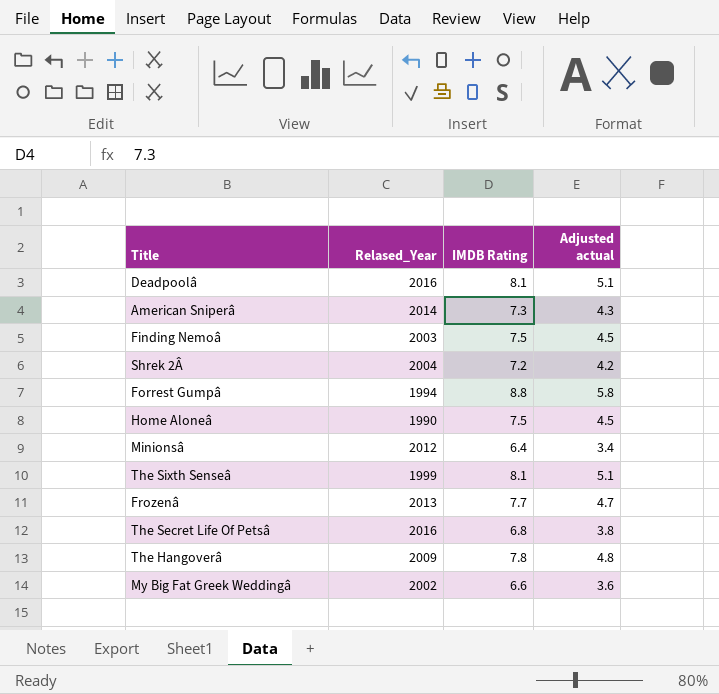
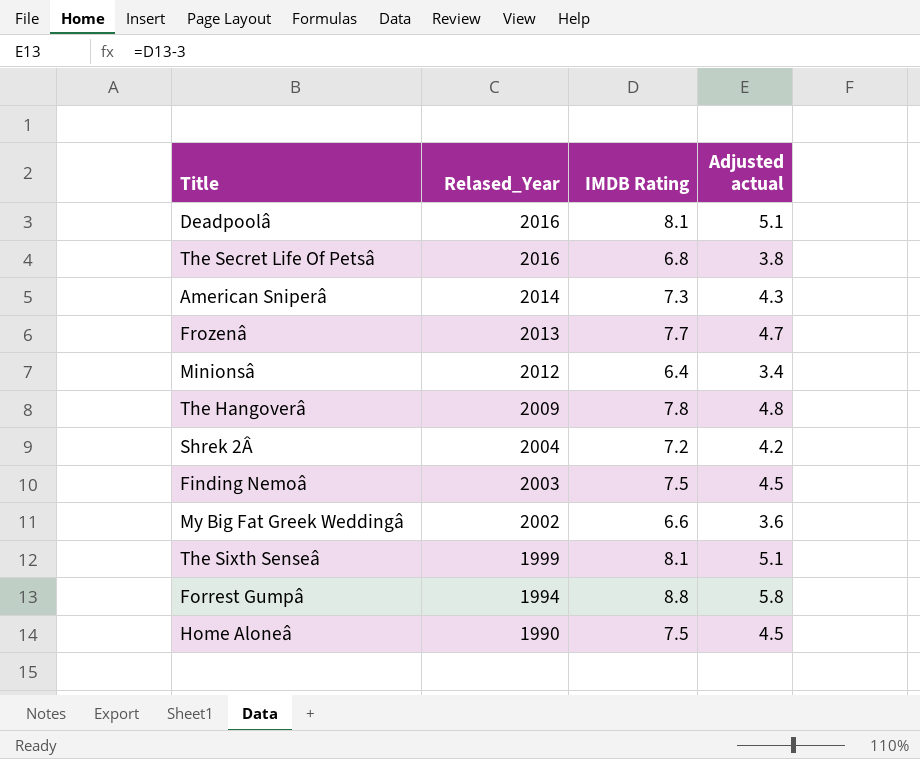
row order: none -> Relased_Year descending

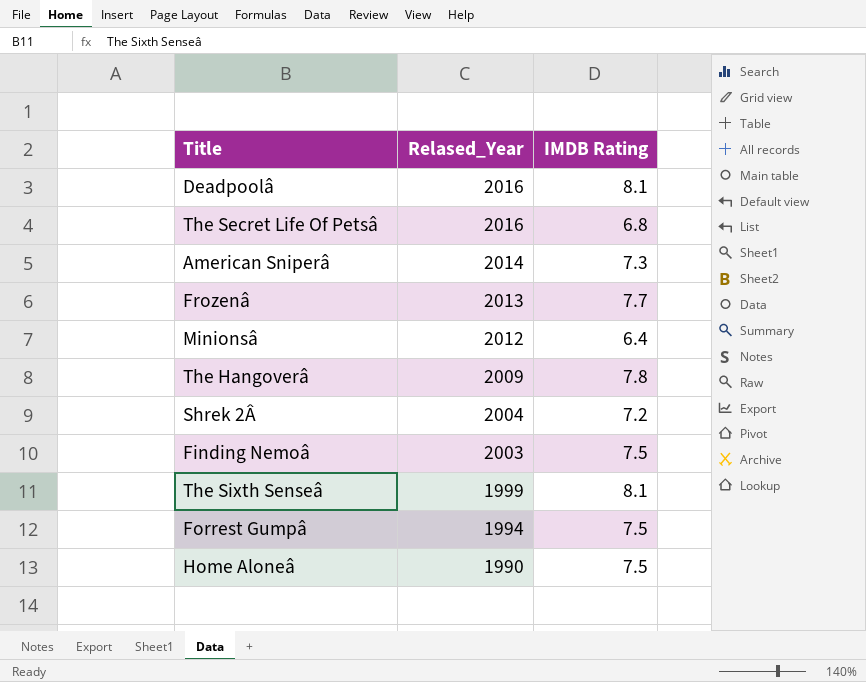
column Adjusted actual | formula: [IMDB Rating] - 3 -> none
row My Big Fat Greek Weddingâ: 2002 | 6.6 | 3.6 -> none
Forrest Gumpâ | IMDB Rating: 8.8 -> 7.5

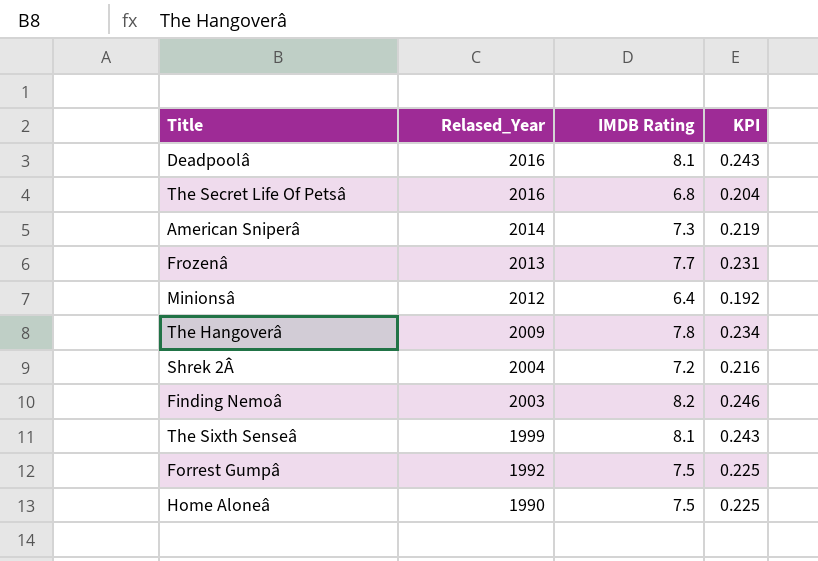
column KPI | formula: none -> [IMDB Rating] * 0.03
Finding Nemoâ | IMDB Rating: 7.5 -> 8.2
Forrest Gumpâ | Relased_Year: 1994 -> 1992

